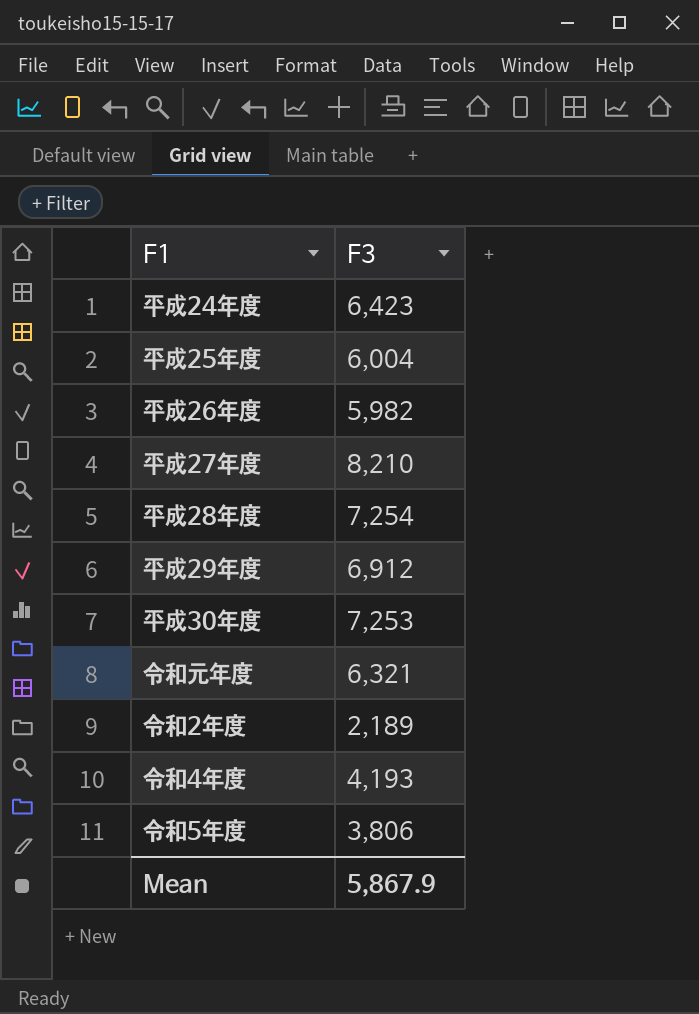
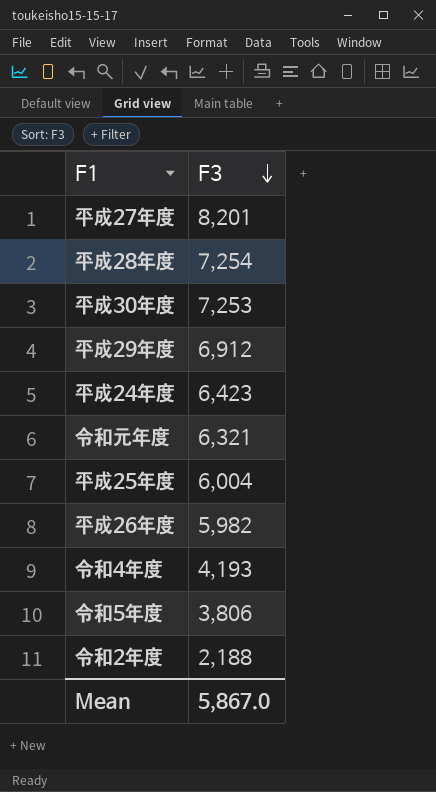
row order: none -> F3 descending
平成27年度 | F3: 8,210 -> 8,201
令和2年度 | F3: 2,189 -> 2,188
Mean | F3: 5,867.9 -> 5,867.0

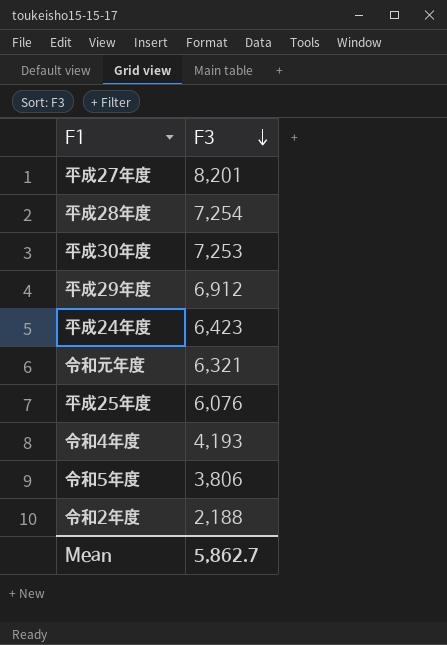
row 平成26年度: 5,982 -> none
平成25年度 | F3: 6,004 -> 6,076
Mean | F3: 5,867.0 -> 5,862.7

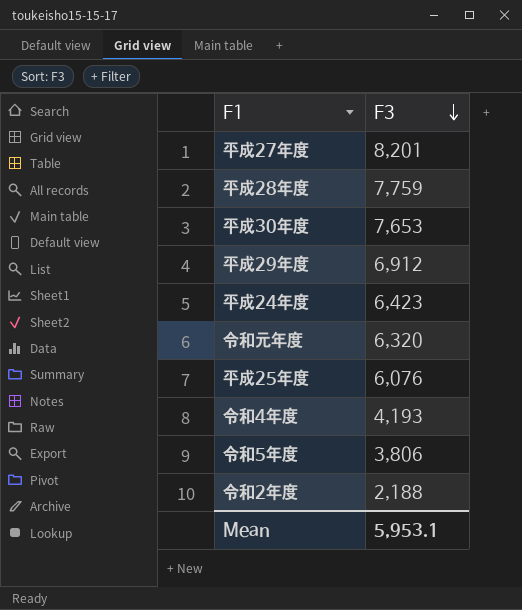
平成28年度 | F3: 7,254 -> 7,759
平成30年度 | F3: 7,253 -> 7,653
令和元年度 | F3: 6,321 -> 6,320
Mean | F3: 5,862.7 -> 5,953.1

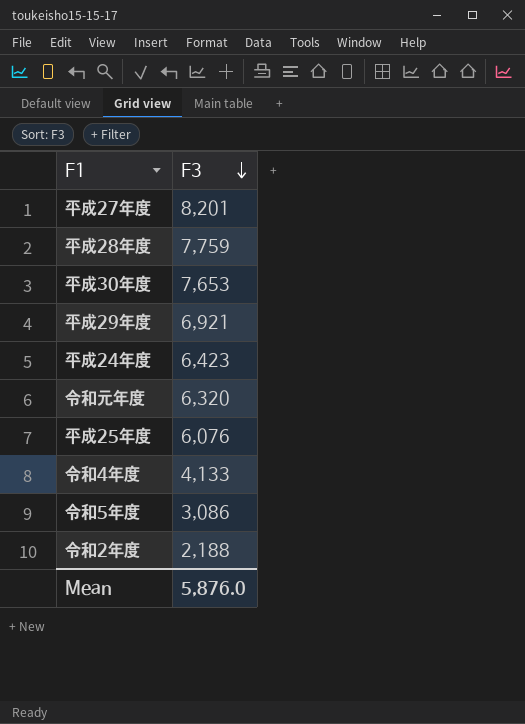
平成29年度 | F3: 6,912 -> 6,921
令和4年度 | F3: 4,193 -> 4,133
令和5年度 | F3: 3,806 -> 3,086
Mean | F3: 5,953.1 -> 5,876.0

